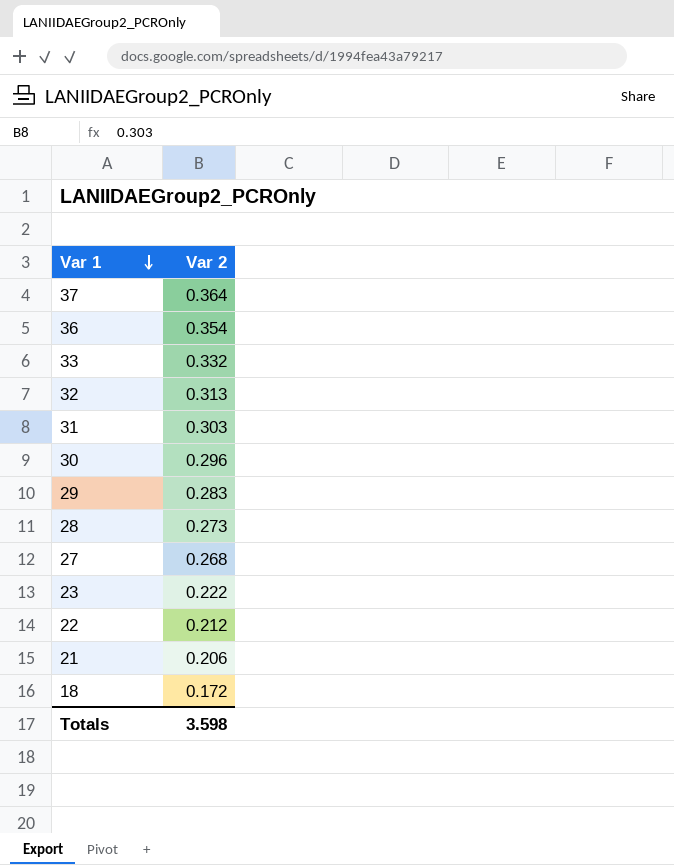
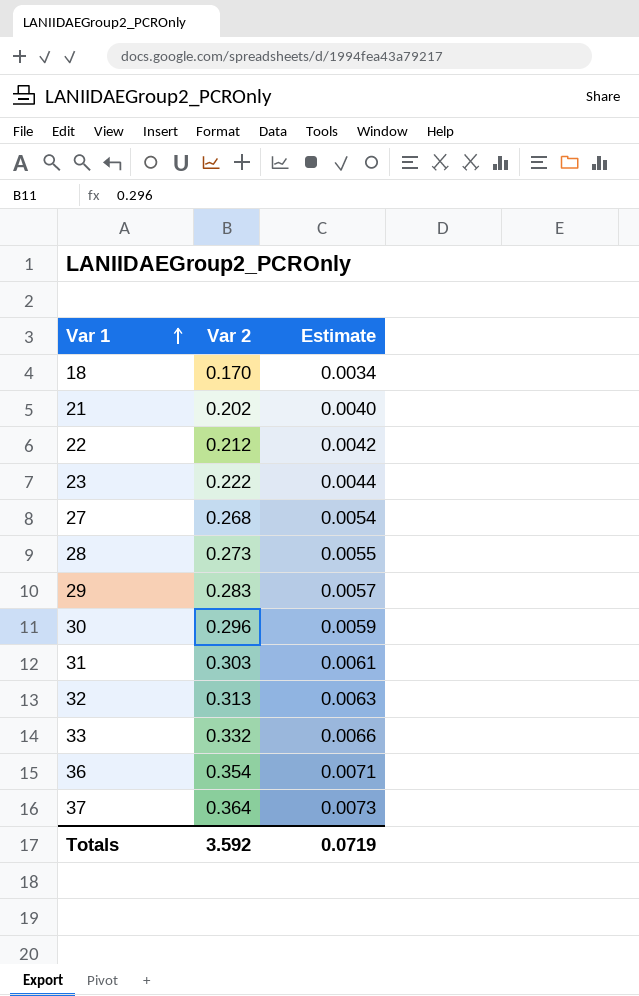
row order: Var 1 descending -> Var 1 ascending
column Estimate | formula: none -> [Var 2] * 0.02
18 | Var 2: 0.172 -> 0.170
21 | Var 2: 0.206 -> 0.202
Totals | Var 2: 3.598 -> 3.592

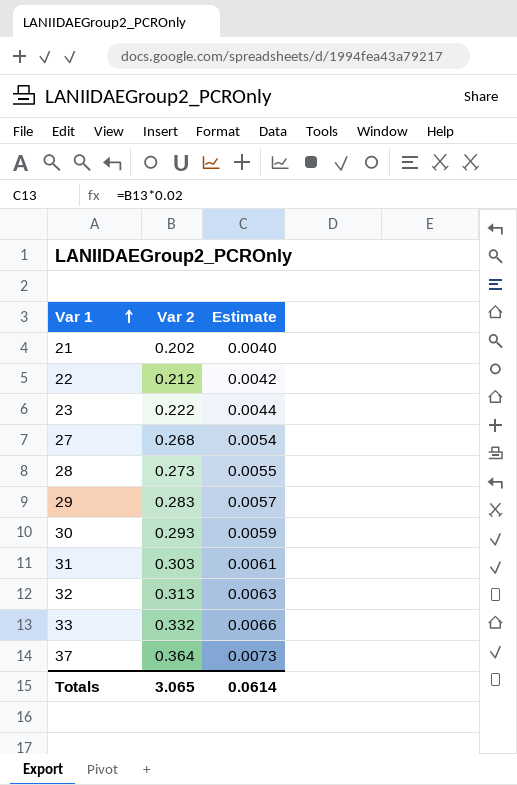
row 18: 0.170 | 0.0034 -> none
row 36: 0.354 | 0.0071 -> none
30 | Var 2: 0.296 -> 0.293
Totals | Var 2: 3.592 -> 3.065
Totals | Estimate: 0.0719 -> 0.0614

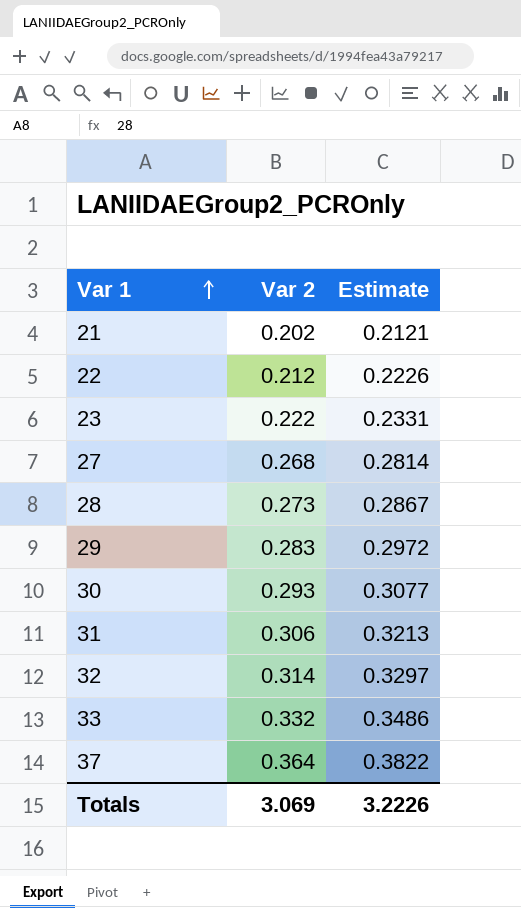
column Estimate | formula: [Var 2] * 0.02 -> [Var 2] * 1.05
31 | Var 2: 0.303 -> 0.306
32 | Var 2: 0.313 -> 0.314
Totals | Var 2: 3.065 -> 3.069
Totals | Estimate: 0.0614 -> 3.2226

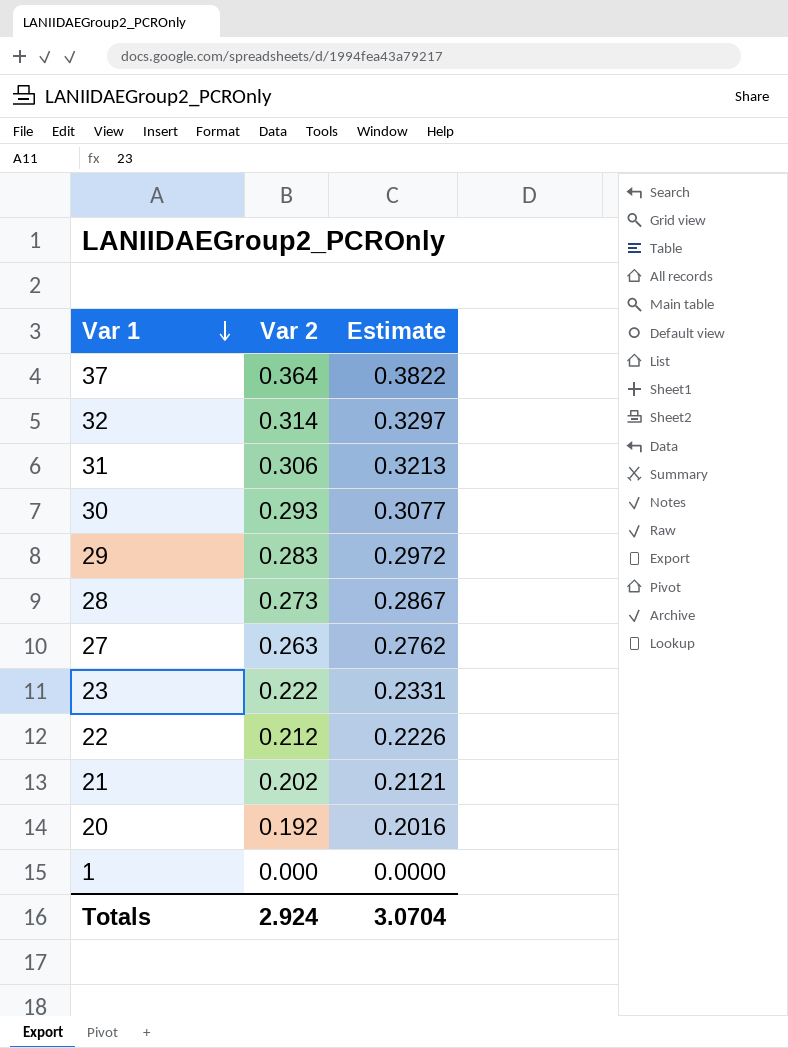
row order: Var 1 ascending -> Var 1 descending
row 33: 0.332 | 0.3486 -> none
27 | Var 2: 0.268 -> 0.263
27 | Estimate: 0.2814 -> 0.2762
row 20: none -> 0.192 | 0.2016
row 1: none -> 0.000 | 0.0000
Totals | Var 2: 3.069 -> 2.924
Totals | Estimate: 3.2226 -> 3.0704

